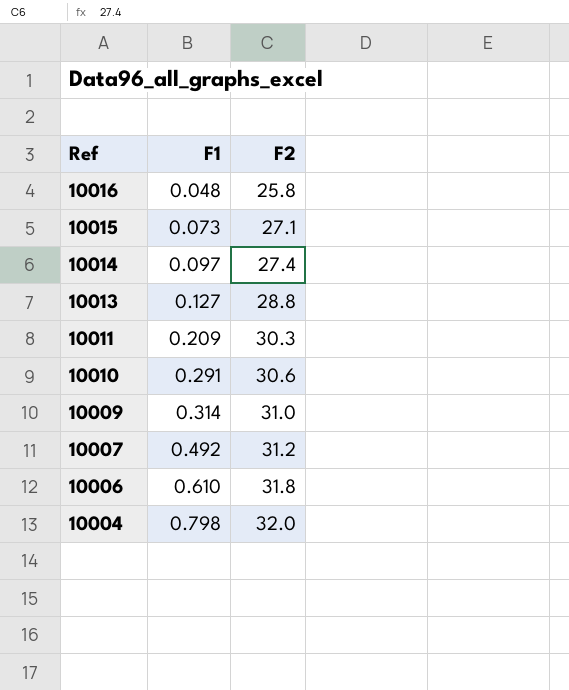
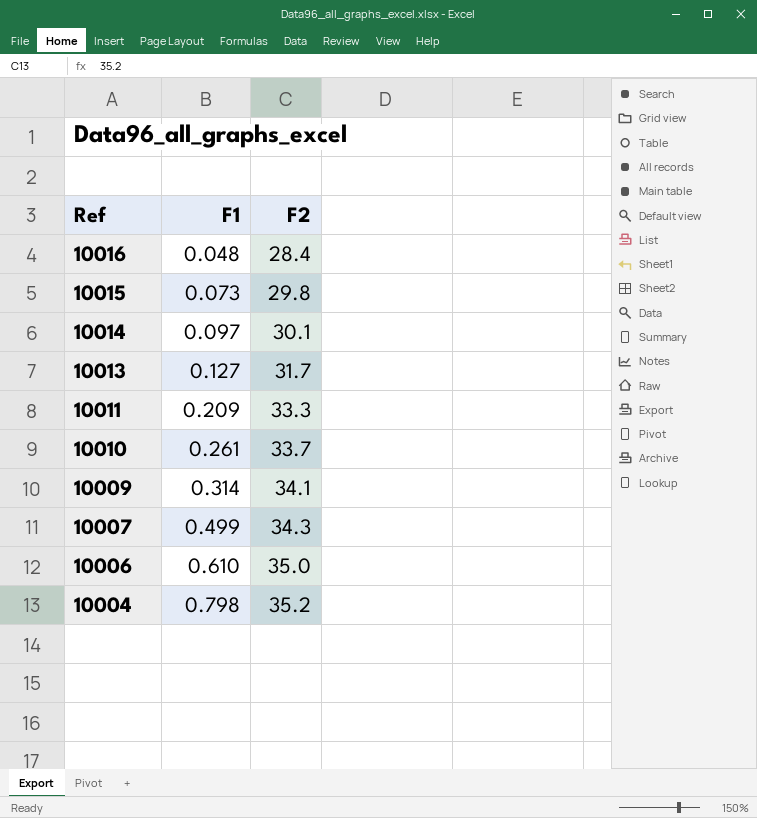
10016 | F2: 25.8 -> 28.4
10015 | F2: 27.1 -> 29.8
10014 | F2: 27.4 -> 30.1
10013 | F2: 28.8 -> 31.7
10011 | F2: 30.3 -> 33.3
10010 | F1: 0.291 -> 0.261
10010 | F2: 30.6 -> 33.7
10009 | F2: 31.0 -> 34.1
10007 | F1: 0.492 -> 0.499
10007 | F2: 31.2 -> 34.3
10006 | F2: 31.8 -> 35.0
10004 | F2: 32.0 -> 35.2

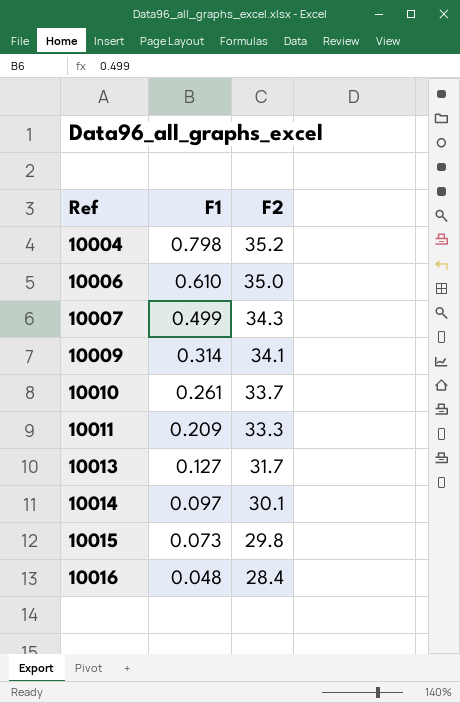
row order: Ref descending -> Ref ascending

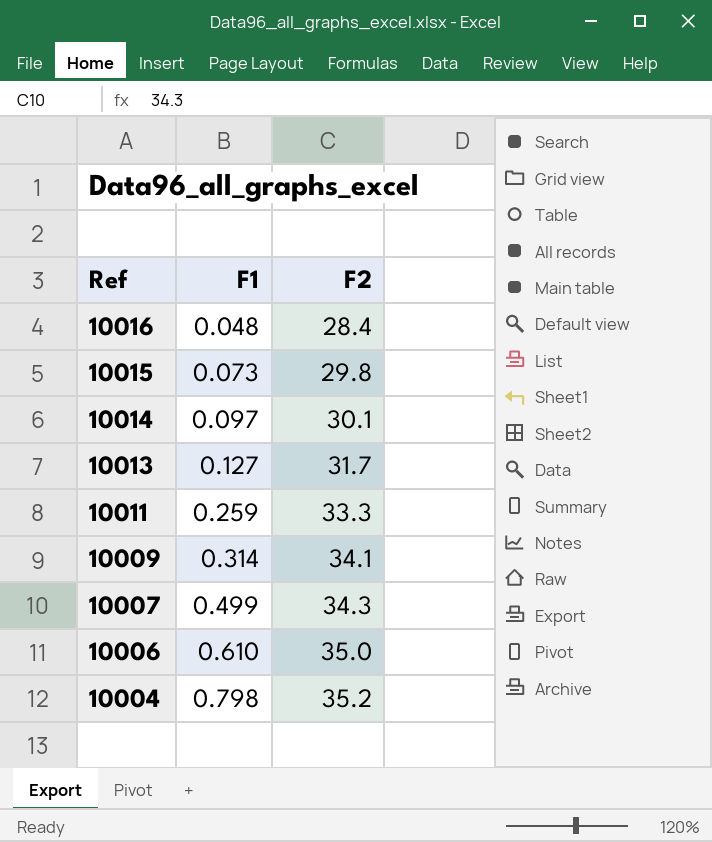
row order: Ref ascending -> Ref descending
row 10010: 0.261 | 33.7 -> none
10011 | F1: 0.209 -> 0.259

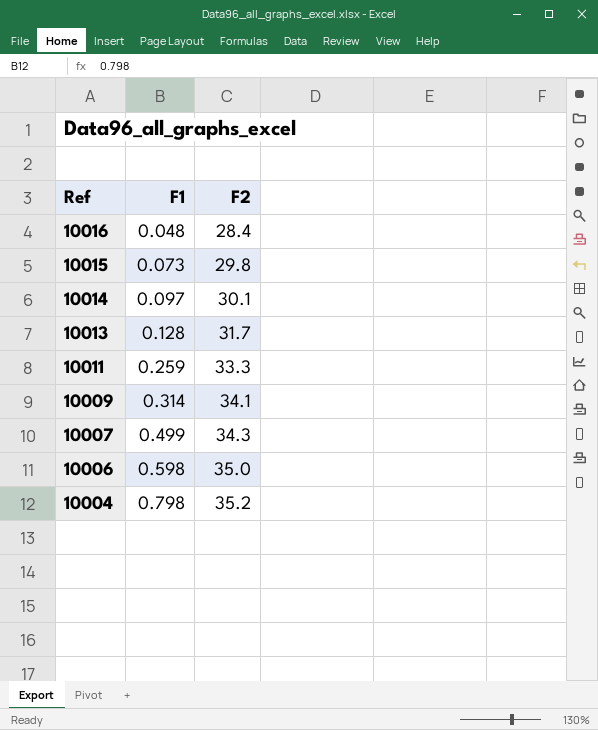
10013 | F1: 0.127 -> 0.128
10006 | F1: 0.610 -> 0.598

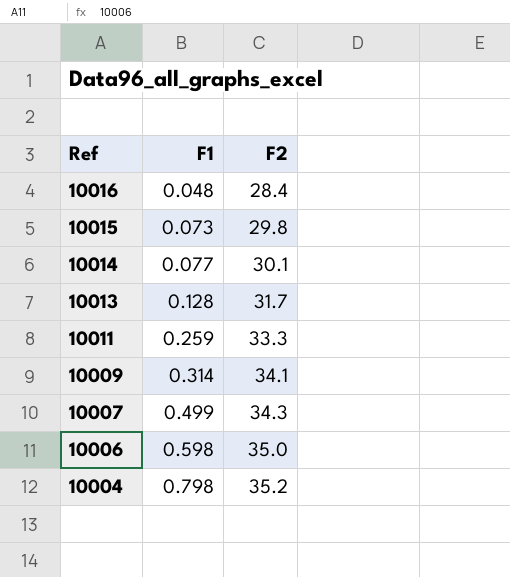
10014 | F1: 0.097 -> 0.077

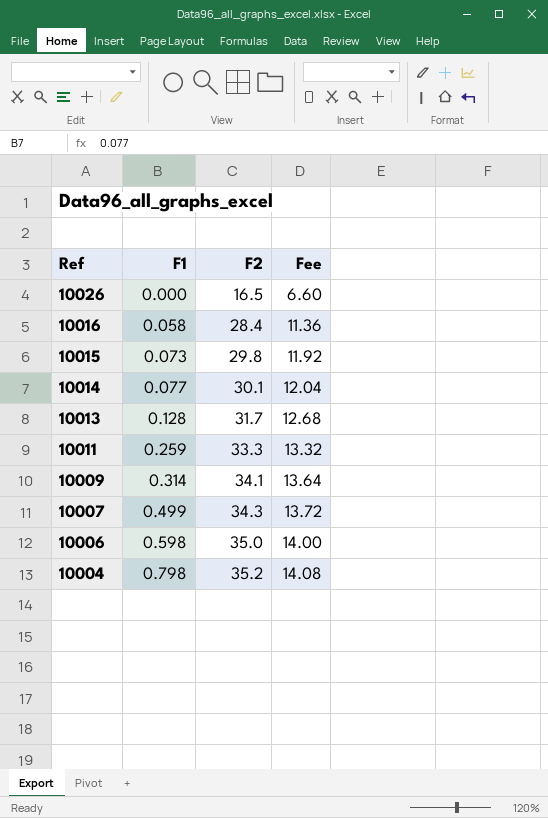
column Fee | formula: none -> [F2] * 0.4
row 10026: none -> 0.000 | 16.5 | 6.60
10016 | F1: 0.048 -> 0.058

